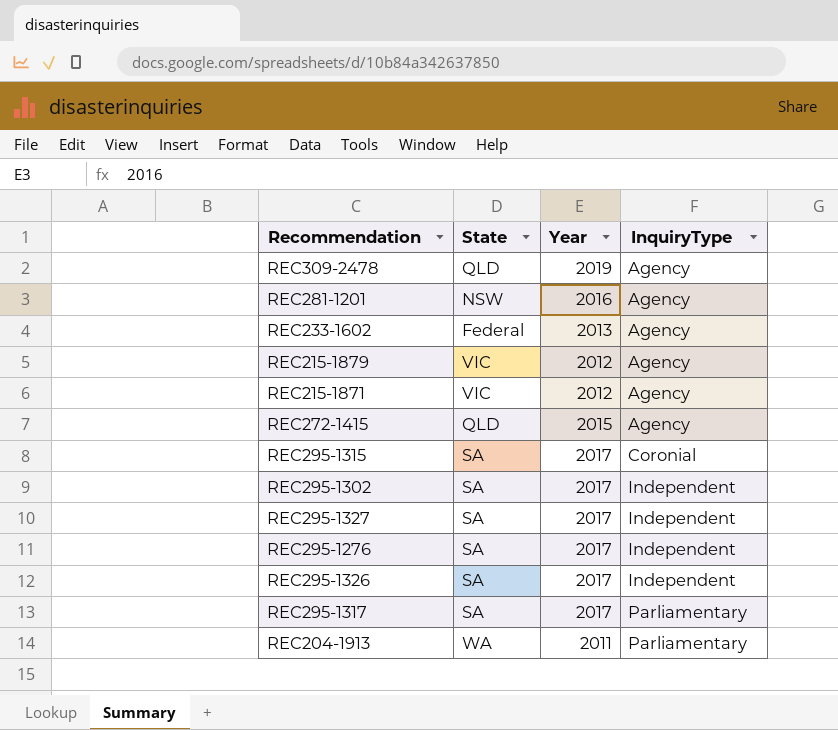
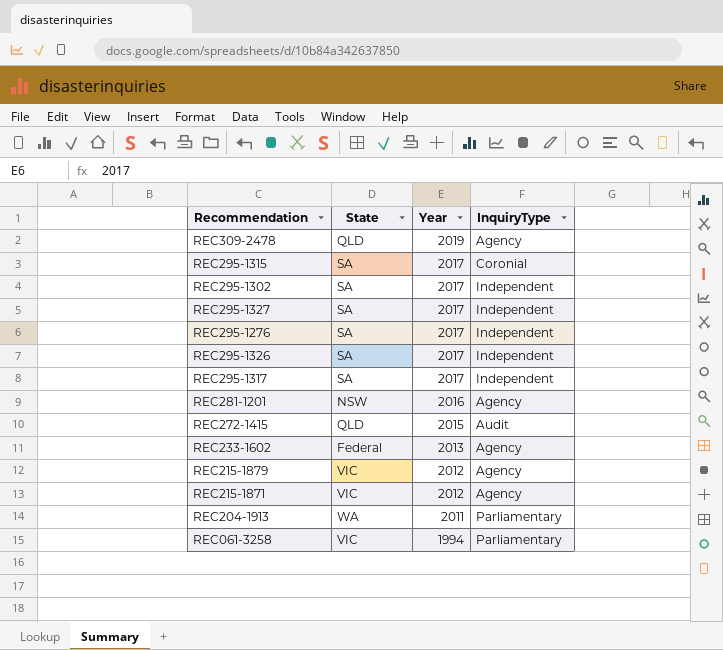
row order: InquiryType ascending -> Year descending
REC295-1317 | InquiryType: Parliamentary -> Independent
REC272-1415 | InquiryType: Agency -> Audit
row REC061-3258: none -> VIC | 1994 | Parliamentary

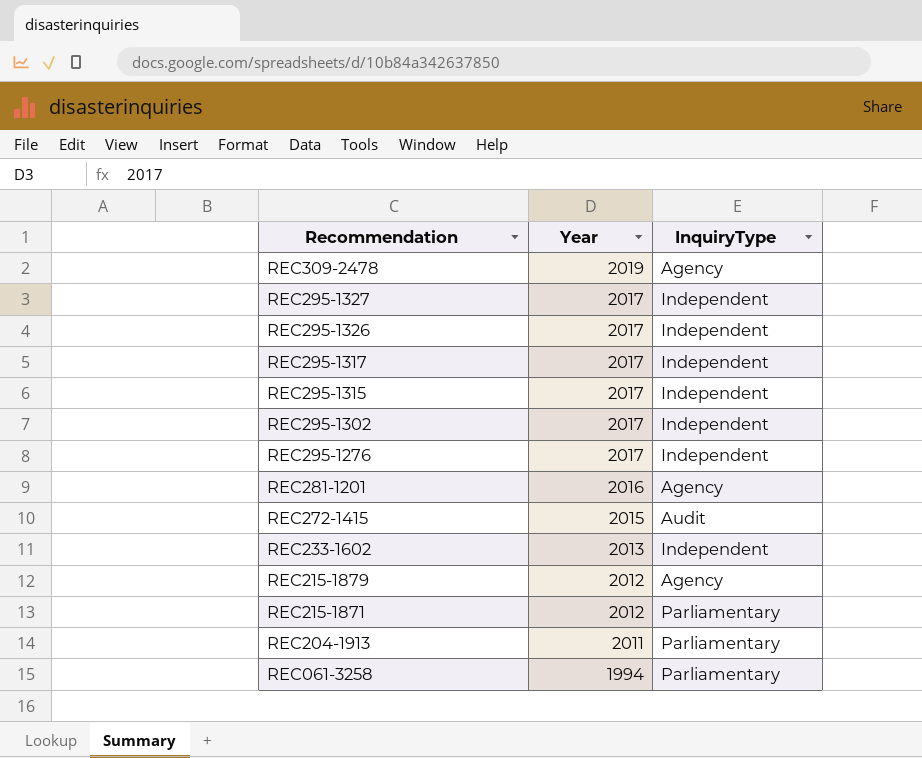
row order: Year descending -> Recommendation descending
column State | position: 2 -> none
REC295-1315 | InquiryType: Coronial -> Independent
REC233-1602 | InquiryType: Agency -> Independent
REC215-1871 | InquiryType: Agency -> Parliamentary

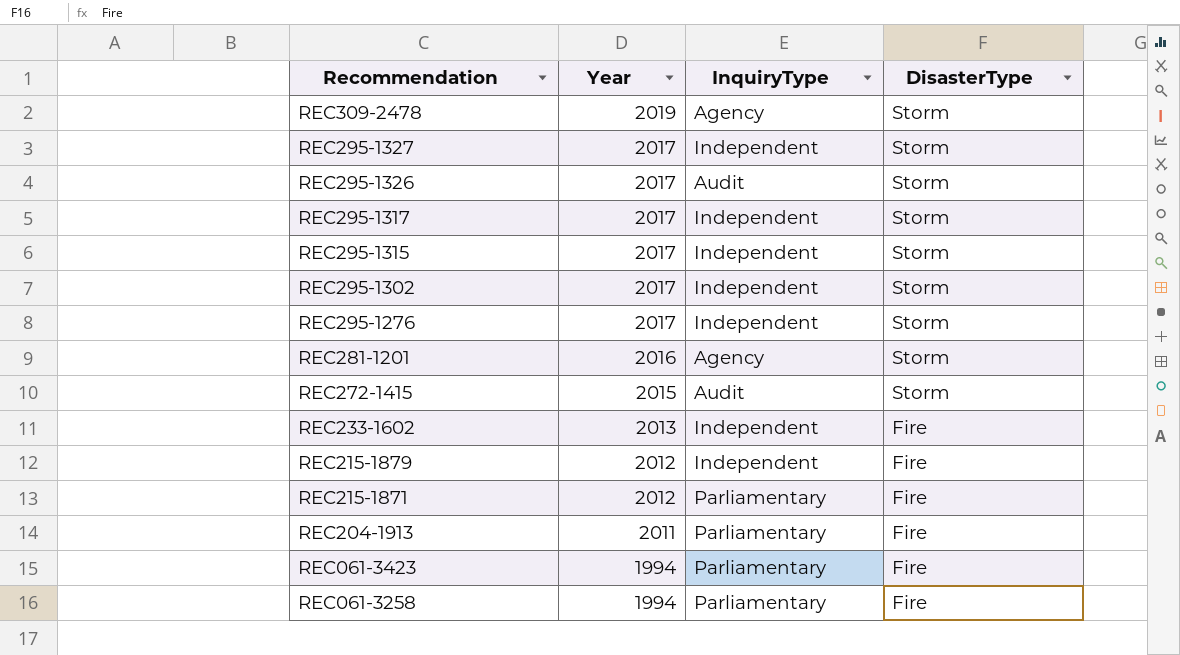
column DisasterType | position: none -> 4
REC295-1326 | InquiryType: Independent -> Audit
REC215-1879 | InquiryType: Agency -> Independent
row REC061-3423: none -> 1994 | Parliamentary | Fire

